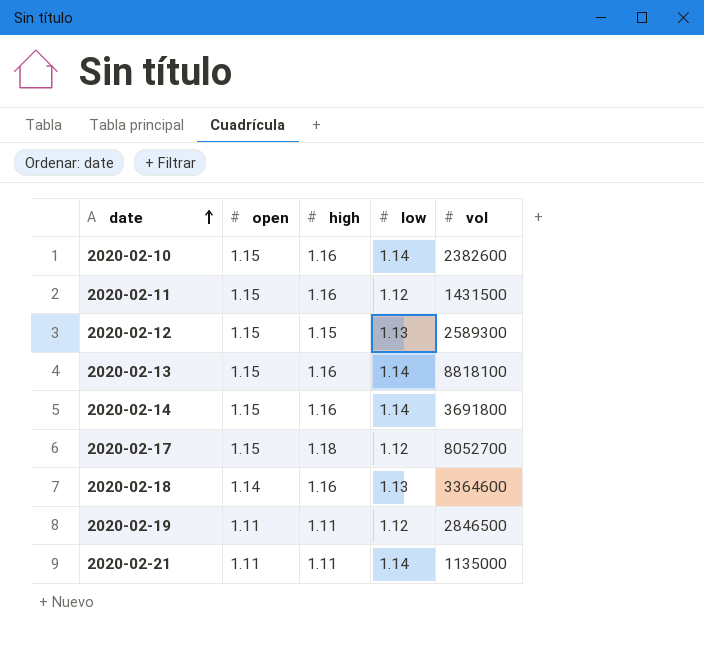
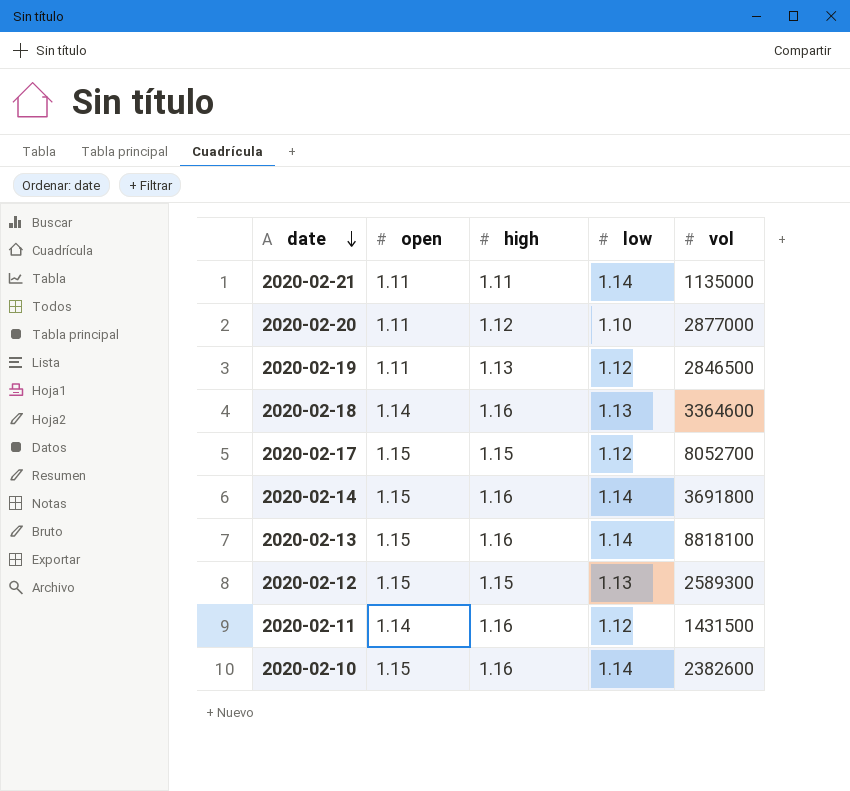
row order: date ascending -> date descending
row 2020-02-20: none -> 1.11 | 1.12 | 1.10 | 2877000
2020-02-19 | high: 1.11 -> 1.13
2020-02-17 | high: 1.18 -> 1.15
2020-02-11 | open: 1.15 -> 1.14

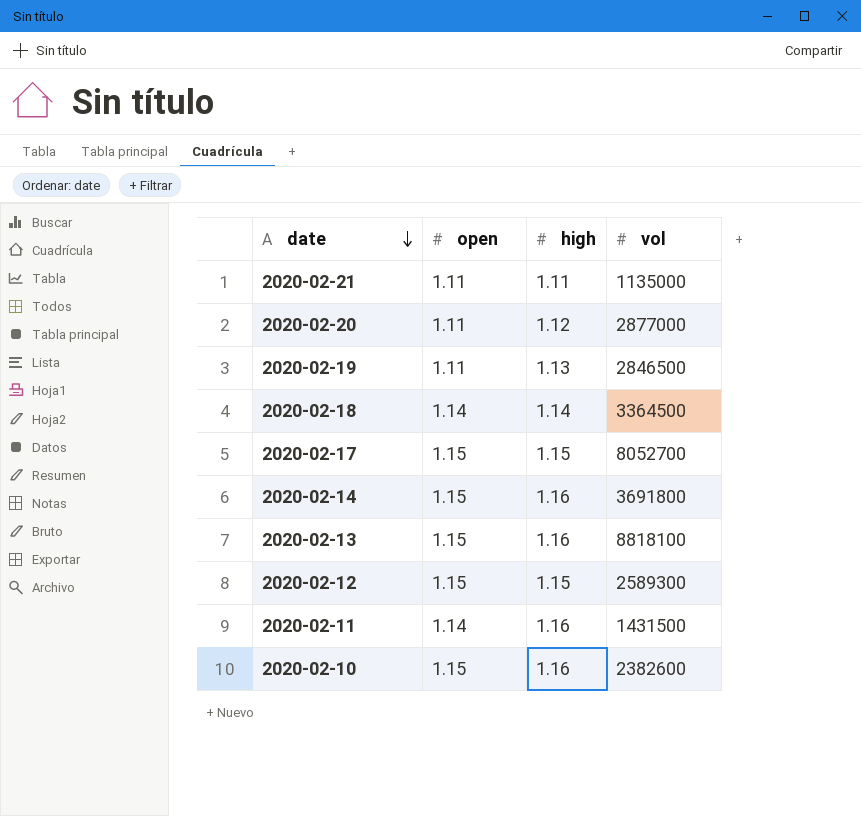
column low | position: 4 -> none
2020-02-18 | high: 1.16 -> 1.14
2020-02-18 | vol: 3364600 -> 3364500

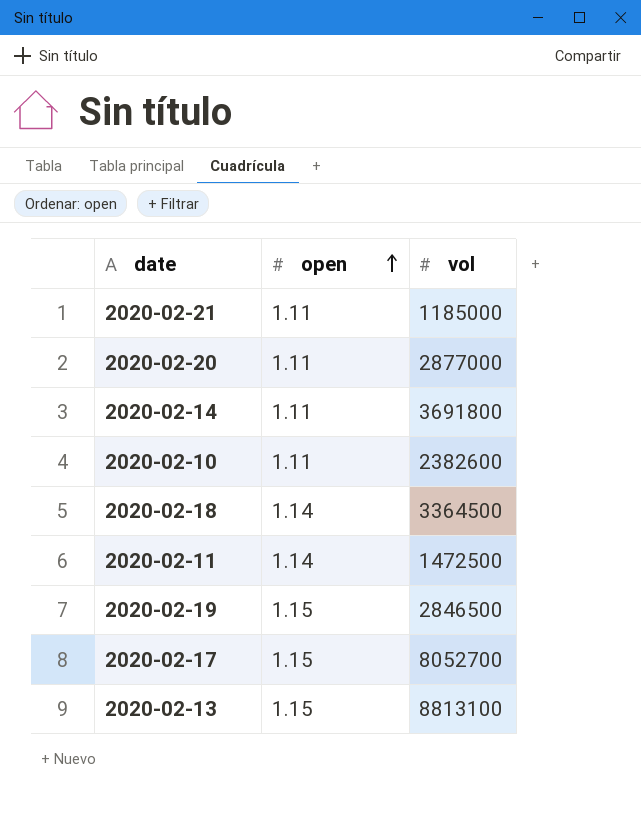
row order: date descending -> open ascending
column high | position: 3 -> none
row 2020-02-12: 1.15 | 1.15 | 2589300 -> none
2020-02-21 | vol: 1135000 -> 1185000
2020-02-14 | open: 1.15 -> 1.11
2020-02-10 | open: 1.15 -> 1.11
2020-02-11 | vol: 1431500 -> 1472500
2020-02-19 | open: 1.11 -> 1.15
2020-02-13 | vol: 8818100 -> 8813100

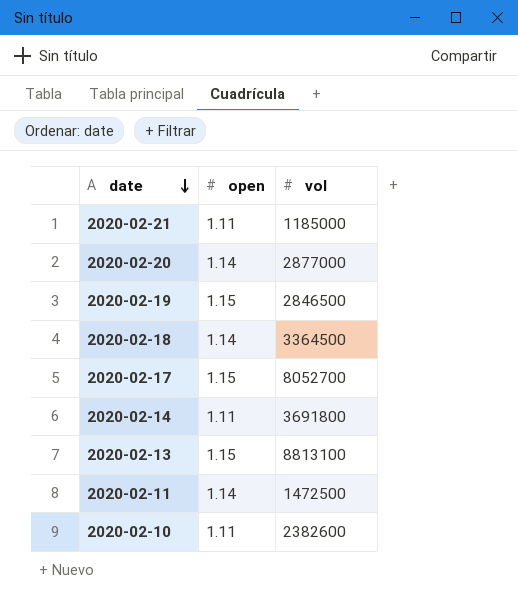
row order: open ascending -> date descending
2020-02-20 | open: 1.11 -> 1.14

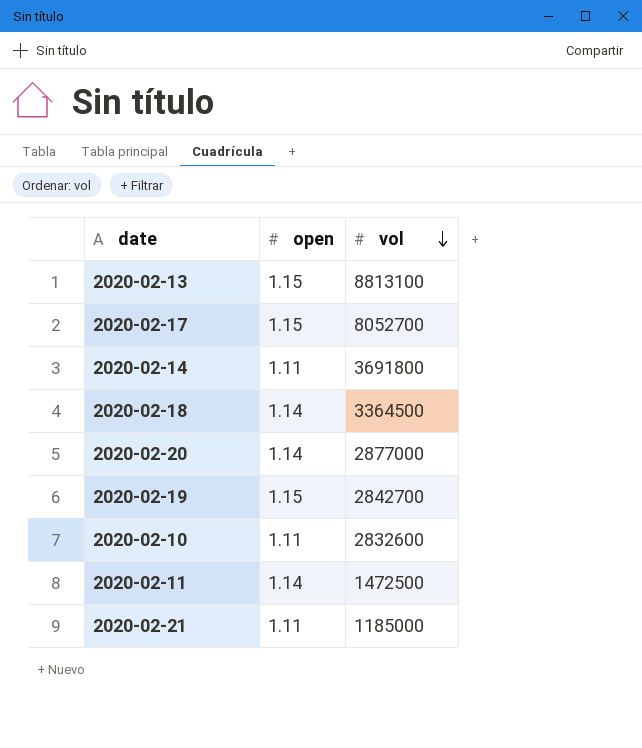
row order: date descending -> vol descending
2020-02-19 | vol: 2846500 -> 2842700
2020-02-10 | vol: 2382600 -> 2832600

